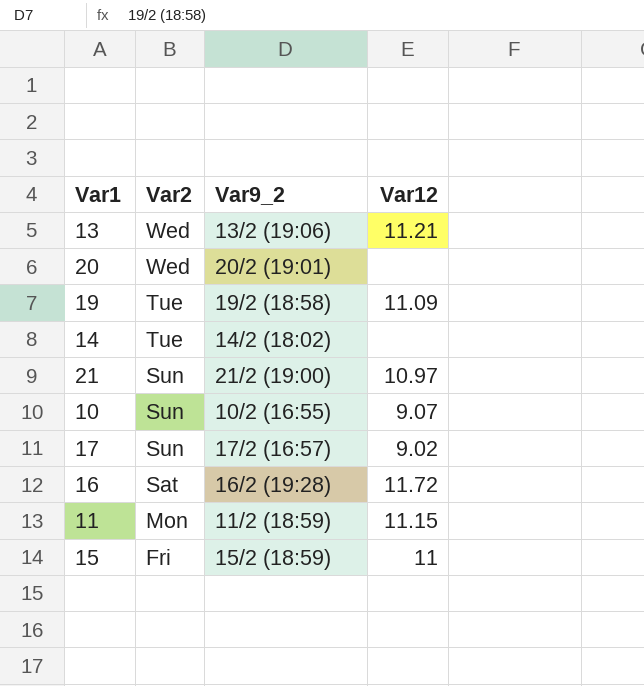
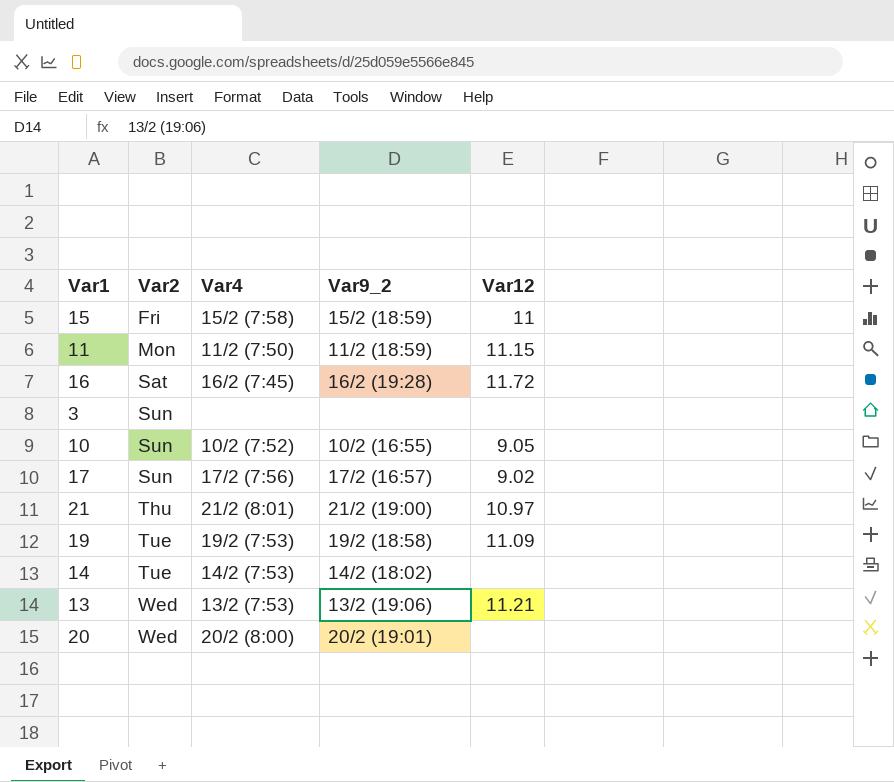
row order: Var2 descending -> Var2 ascending
column Var4 | position: none -> 3
row 3: none -> Sun | none | none | none
10 | Var12: 9.07 -> 9.05
21 | Var2: Sun -> Thu

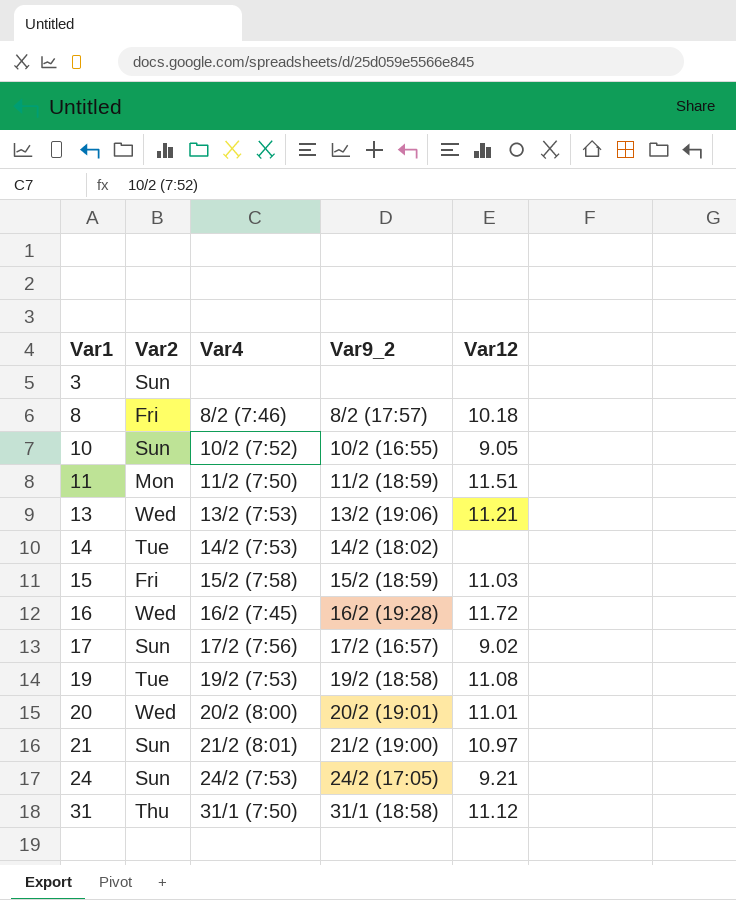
row order: Var2 ascending -> Var1 ascending
row 8: none -> Fri | 8/2 (7:46) | 8/2 (17:57) | 10.18
11 | Var12: 11.15 -> 11.51
15 | Var12: 11 -> 11.03
16 | Var2: Sat -> Wed
19 | Var12: 11.09 -> 11.08
20 | Var12: none -> 11.01
21 | Var2: Thu -> Sun
row 24: none -> Sun | 24/2 (7:53) | 24/2 (17:05) | 9.21
row 31: none -> Thu | 31/1 (7:50) | 31/1 (18:58) | 11.12

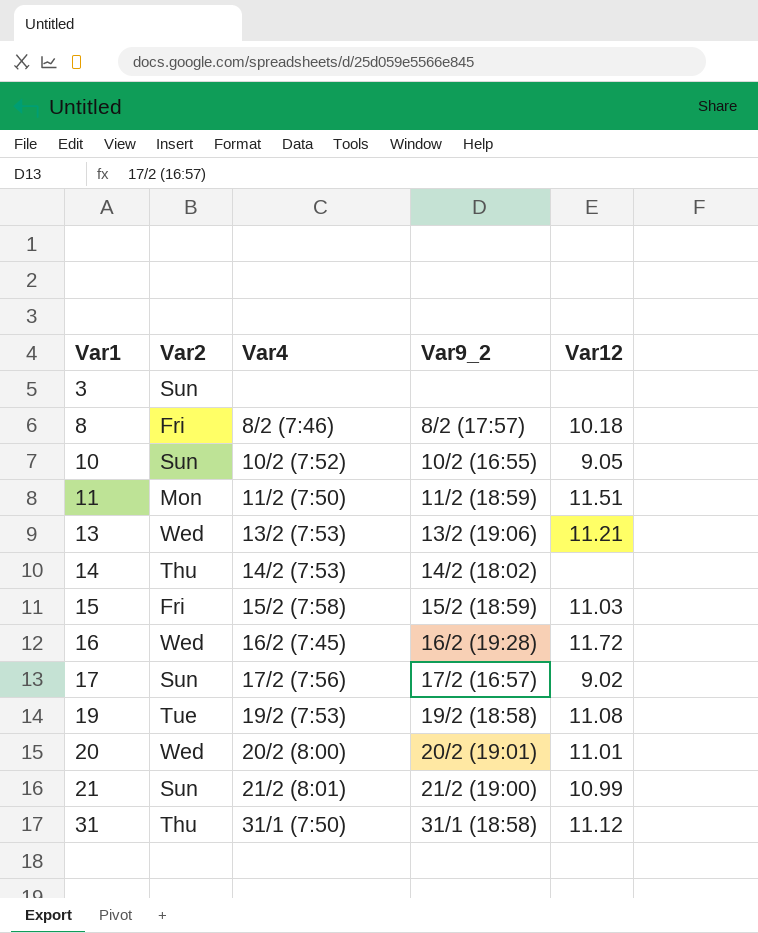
row 24: Sun | 24/2 (7:53) | 24/2 (17:05) | 9.21 -> none
14 | Var2: Tue -> Thu
21 | Var12: 10.97 -> 10.99

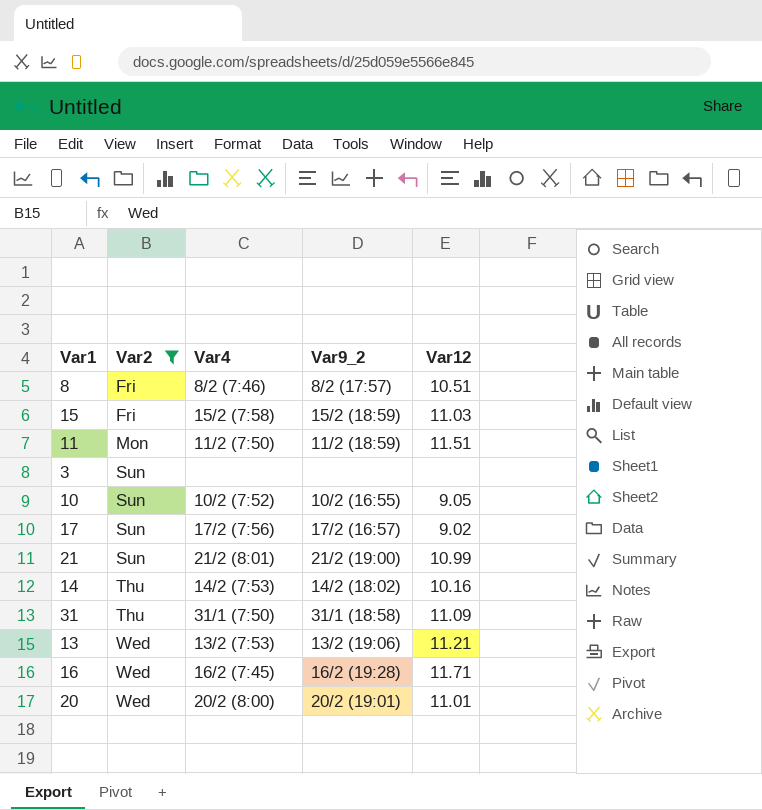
filter: none -> Var2 != Tue
row order: Var1 ascending -> Var2 ascending
8 | Var12: 10.18 -> 10.51
14 | Var12: none -> 10.16
31 | Var12: 11.12 -> 11.09
16 | Var12: 11.72 -> 11.71

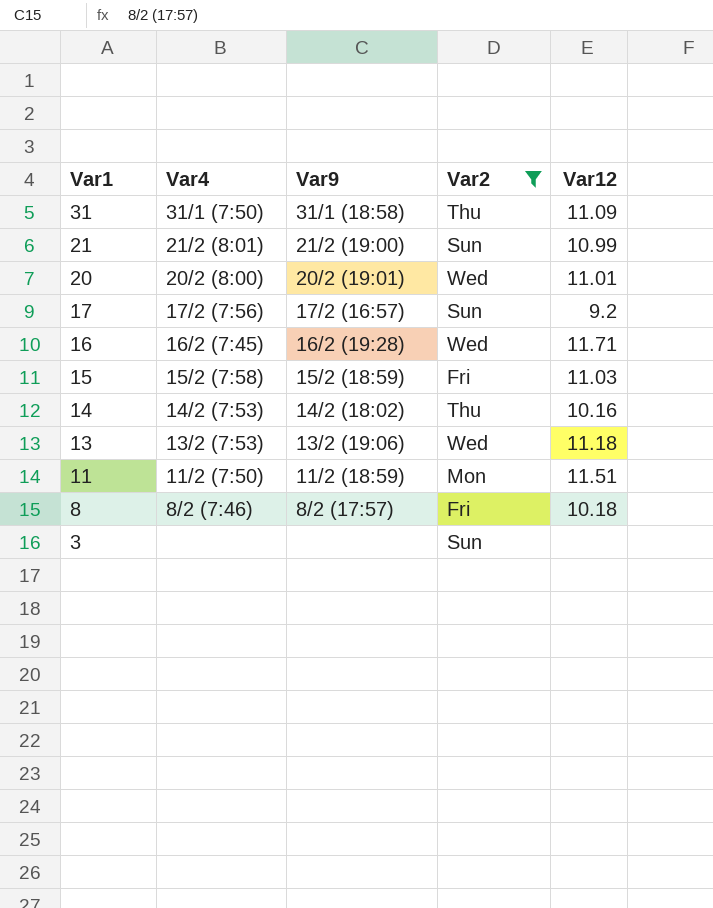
row order: Var2 ascending -> Var1 descending
column name: Var9_2 -> Var9
column Var2 | position: 2 -> 4
row 10: Sun | 10/2 (7:52) | 10/2 (16:55) | 9.05 -> none
17 | Var12: 9.02 -> 9.2
13 | Var12: 11.21 -> 11.18
8 | Var12: 10.51 -> 10.18

